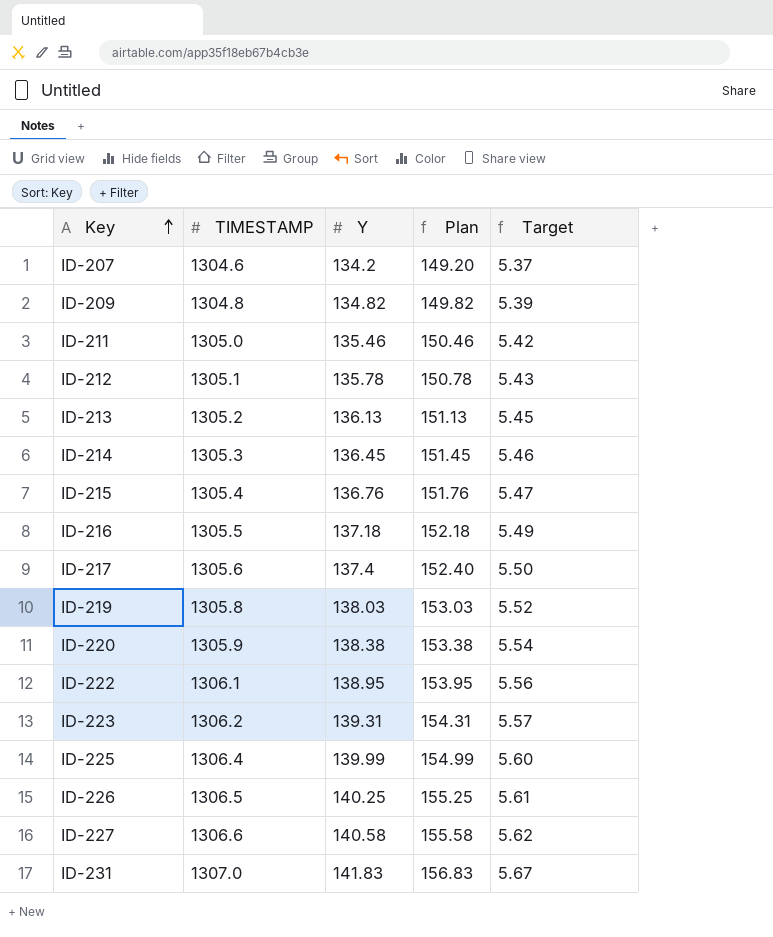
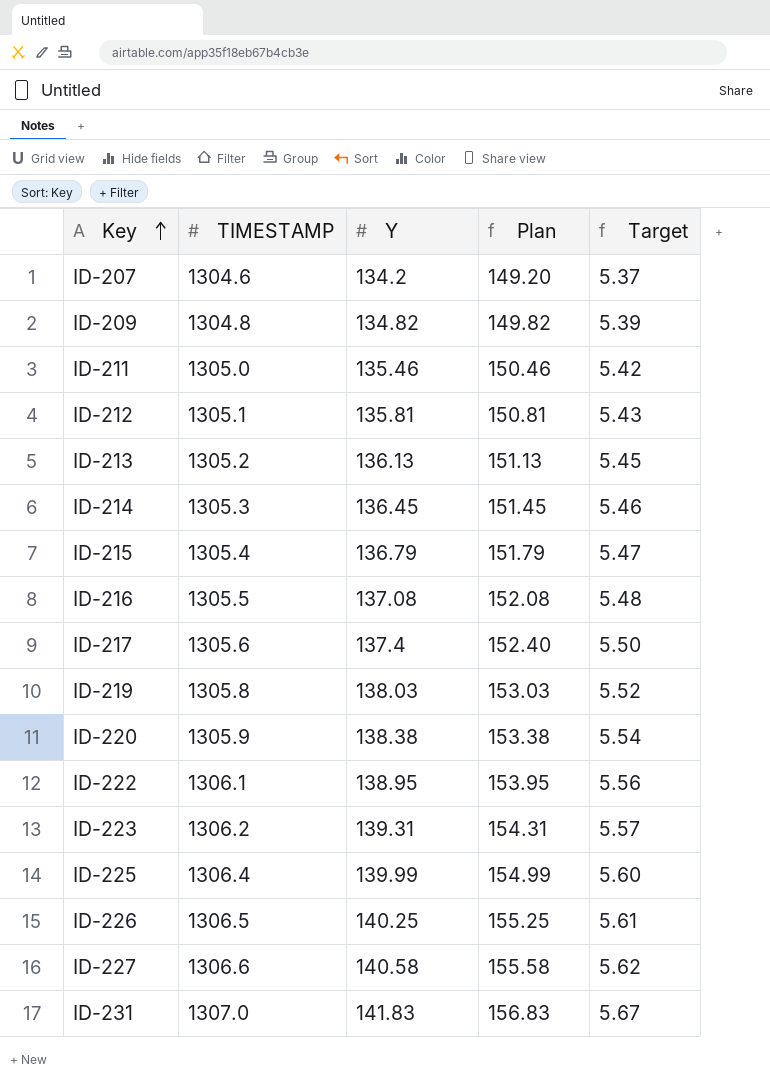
ID-212 | Y: 135.78 -> 135.81
ID-212 | Plan: 150.78 -> 150.81
ID-215 | Y: 136.76 -> 136.79
ID-215 | Plan: 151.76 -> 151.79
ID-216 | Y: 137.18 -> 137.08
ID-216 | Plan: 152.18 -> 152.08
ID-216 | Target: 5.49 -> 5.48

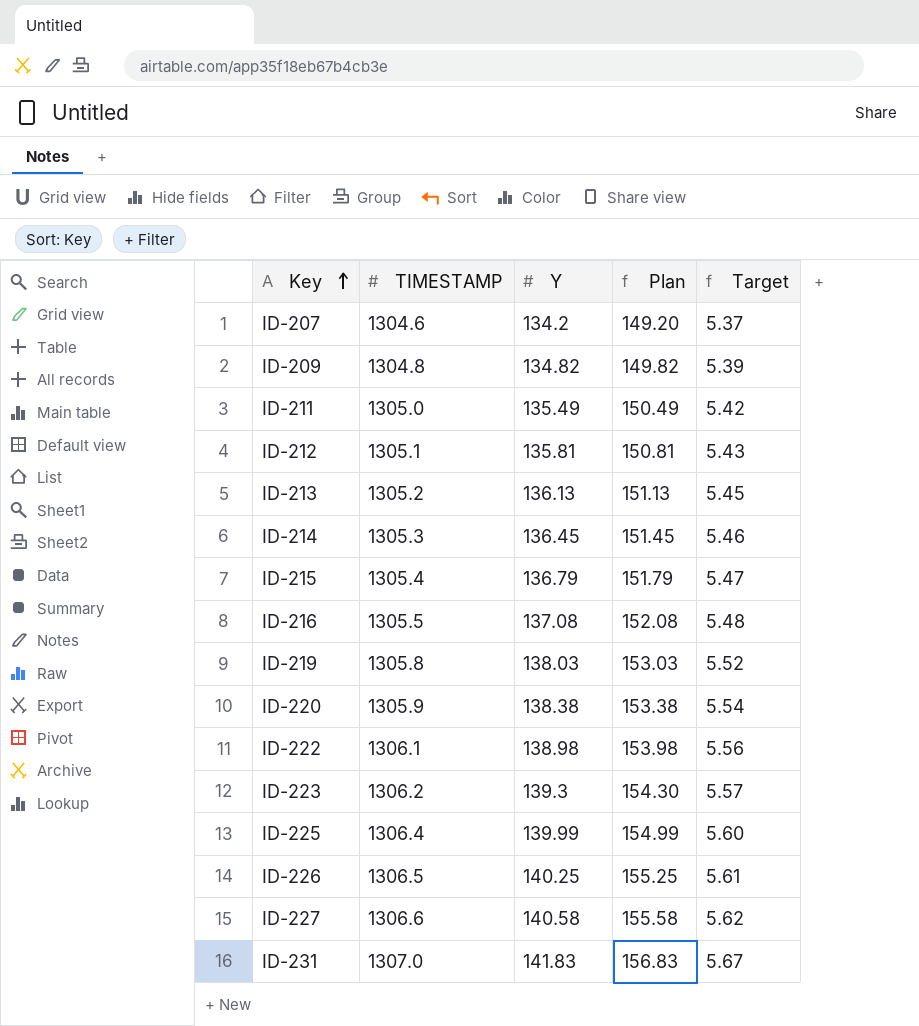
row ID-217: 1305.6 | 137.4 | 152.40 | 5.50 -> none
ID-211 | Y: 135.46 -> 135.49
ID-211 | Plan: 150.46 -> 150.49
ID-222 | Y: 138.95 -> 138.98
ID-222 | Plan: 153.95 -> 153.98
ID-223 | Y: 139.31 -> 139.3
ID-223 | Plan: 154.31 -> 154.30

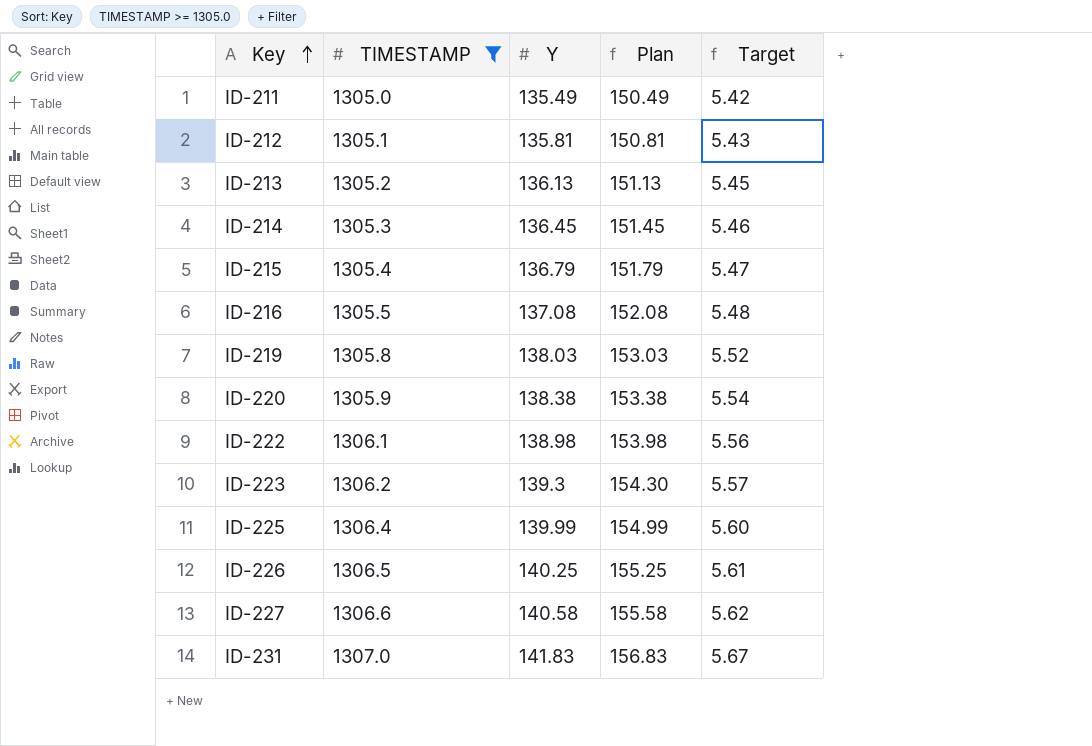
filter: none -> TIMESTAMP >= 1305.0

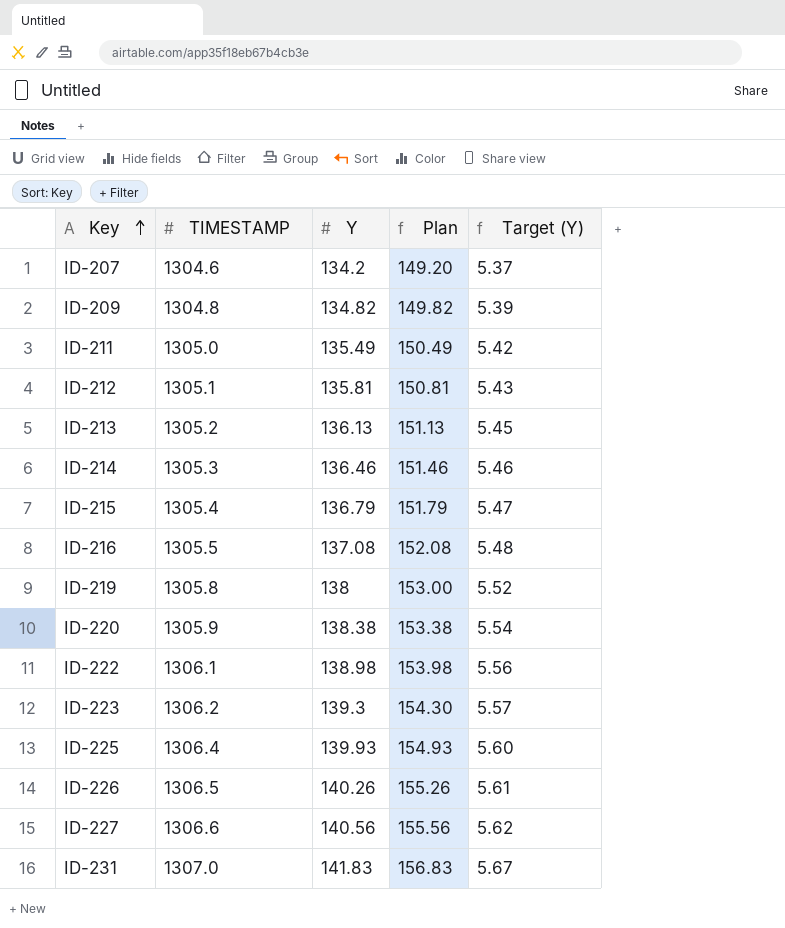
filter: TIMESTAMP >= 1305.0 -> none
column name: Target -> Target (Y)
ID-214 | Y: 136.45 -> 136.46
ID-214 | Plan: 151.45 -> 151.46
ID-219 | Y: 138.03 -> 138
ID-219 | Plan: 153.03 -> 153.00
ID-225 | Y: 139.99 -> 139.93
ID-225 | Plan: 154.99 -> 154.93
ID-226 | Y: 140.25 -> 140.26
ID-226 | Plan: 155.25 -> 155.26
ID-227 | Y: 140.58 -> 140.56
ID-227 | Plan: 155.58 -> 155.56

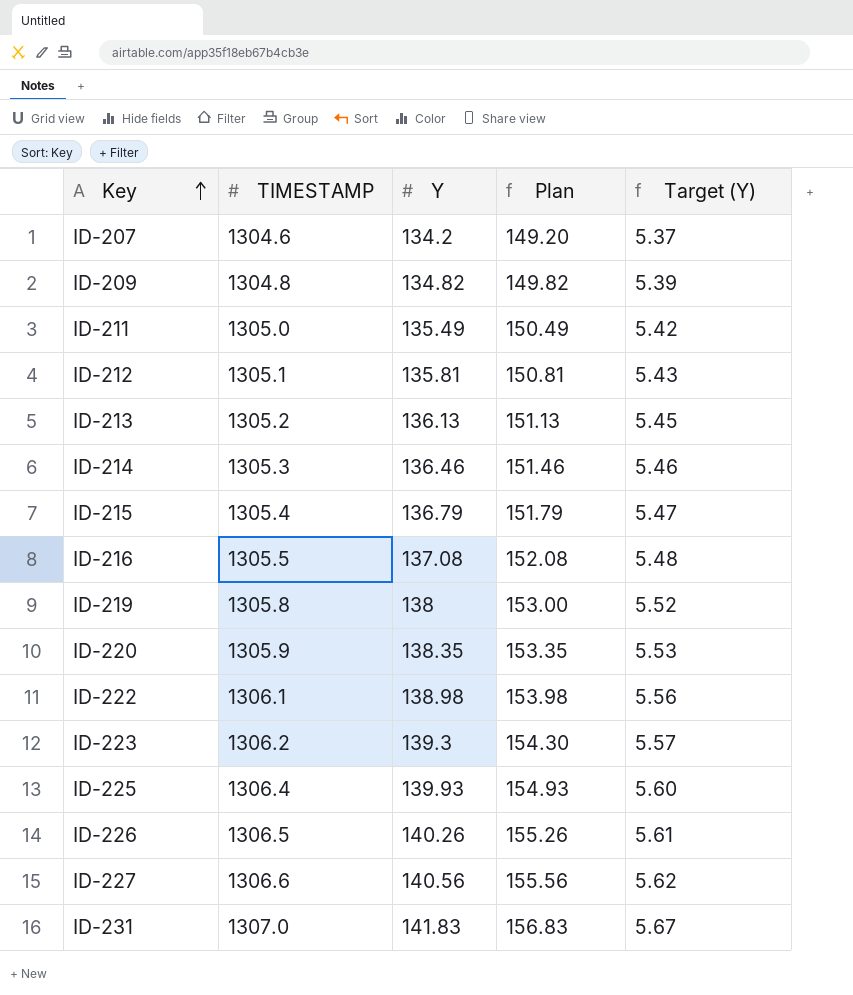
ID-220 | Y: 138.38 -> 138.35
ID-220 | Plan: 153.38 -> 153.35
ID-220 | Target (Y): 5.54 -> 5.53

